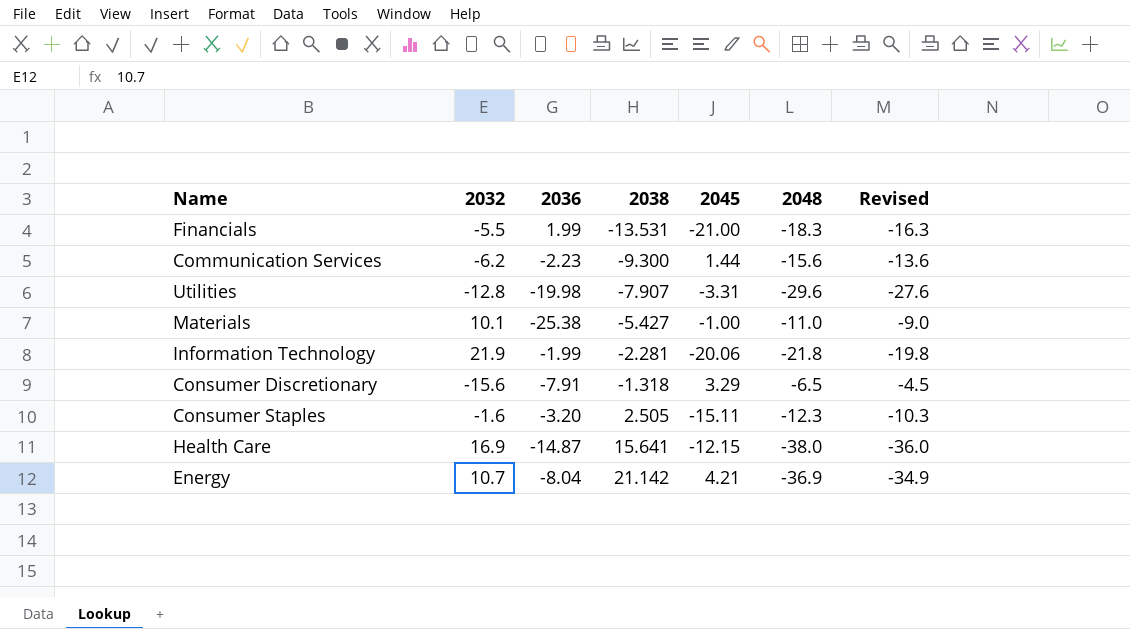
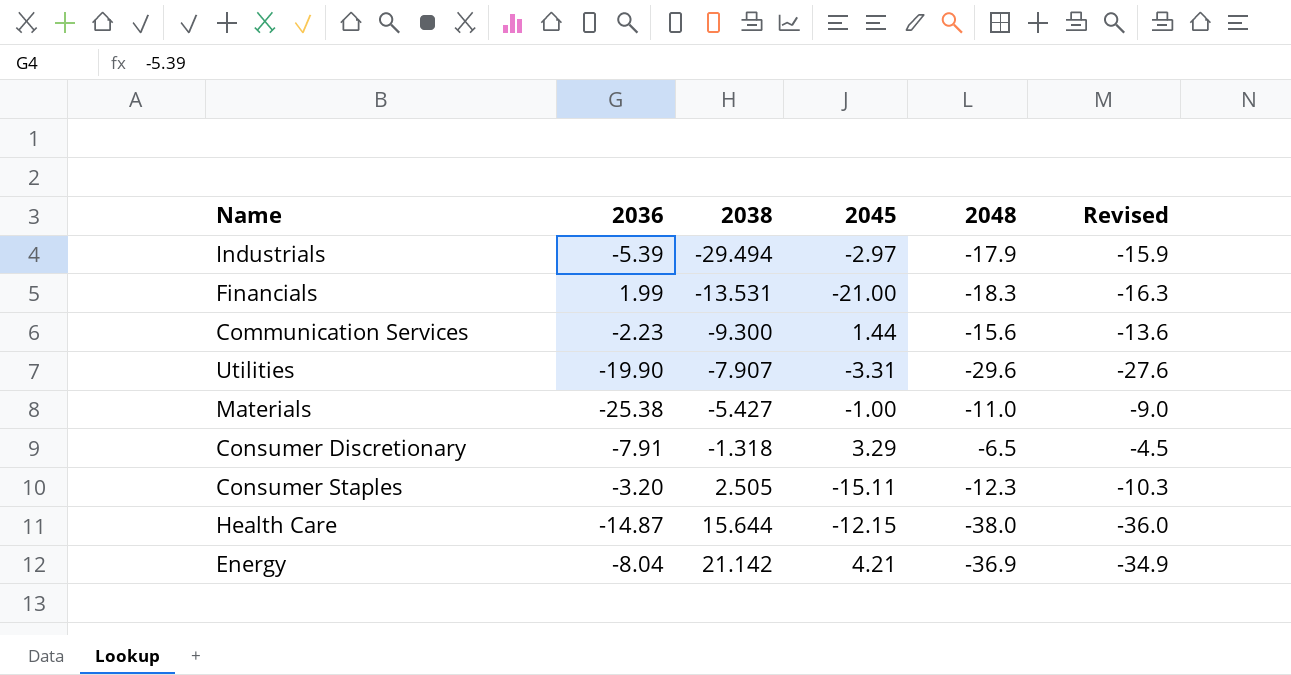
column 2032 | position: 2 -> none
row Information Technology: 21.9 | -1.99 | -2.281 | -20.06 | -21.8 | -19.8 -> none
row Industrials: none -> -5.39 | -29.494 | -2.97 | -17.9 | -15.9
Utilities | 2036: -19.98 -> -19.90
Health Care | 2038: 15.641 -> 15.644

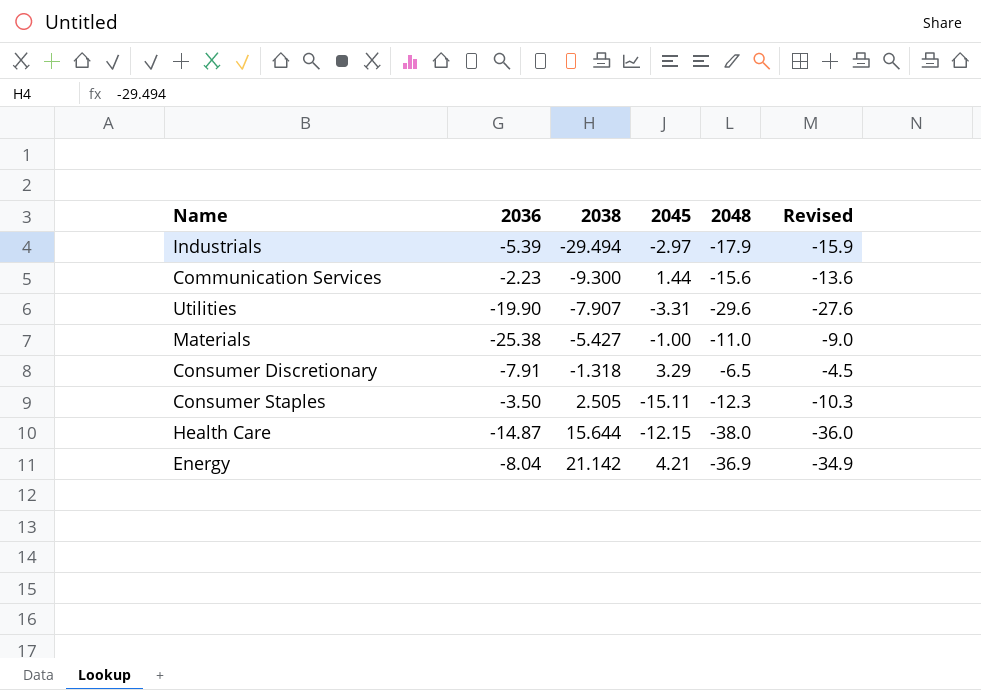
row Financials: 1.99 | -13.531 | -21.00 | -18.3 | -16.3 -> none
Consumer Staples | 2036: -3.20 -> -3.50

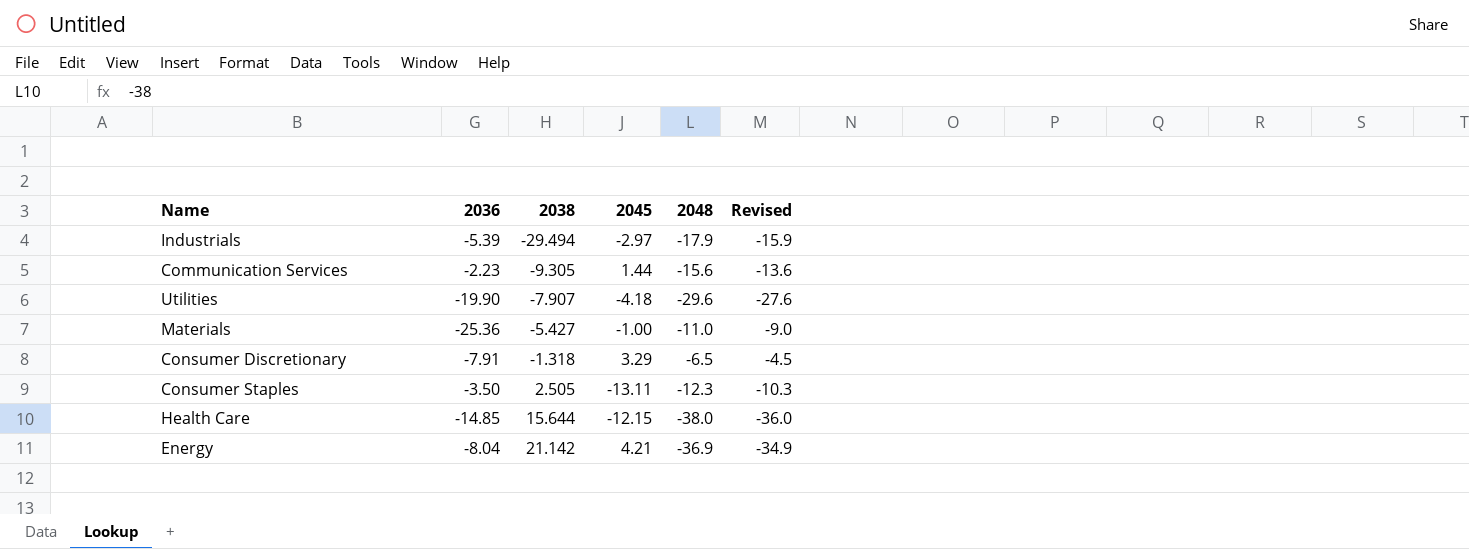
Communication Services | 2038: -9.300 -> -9.305
Utilities | 2045: -3.31 -> -4.18
Materials | 2036: -25.38 -> -25.36
Consumer Staples | 2045: -15.11 -> -13.11
Health Care | 2036: -14.87 -> -14.85

